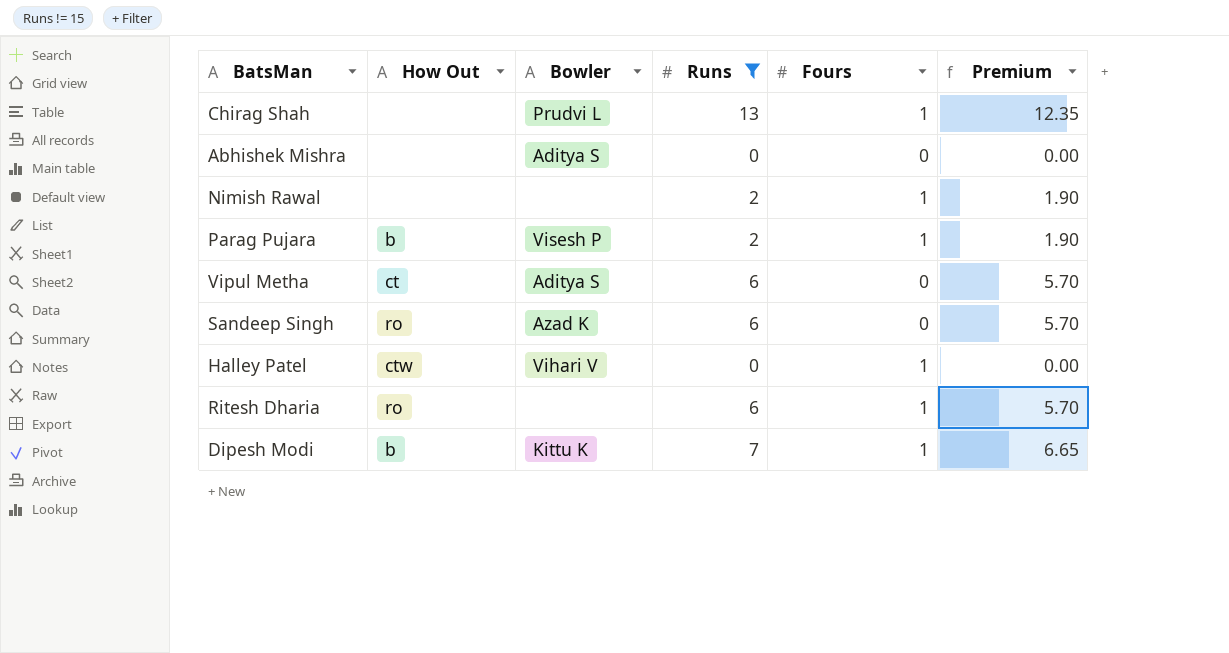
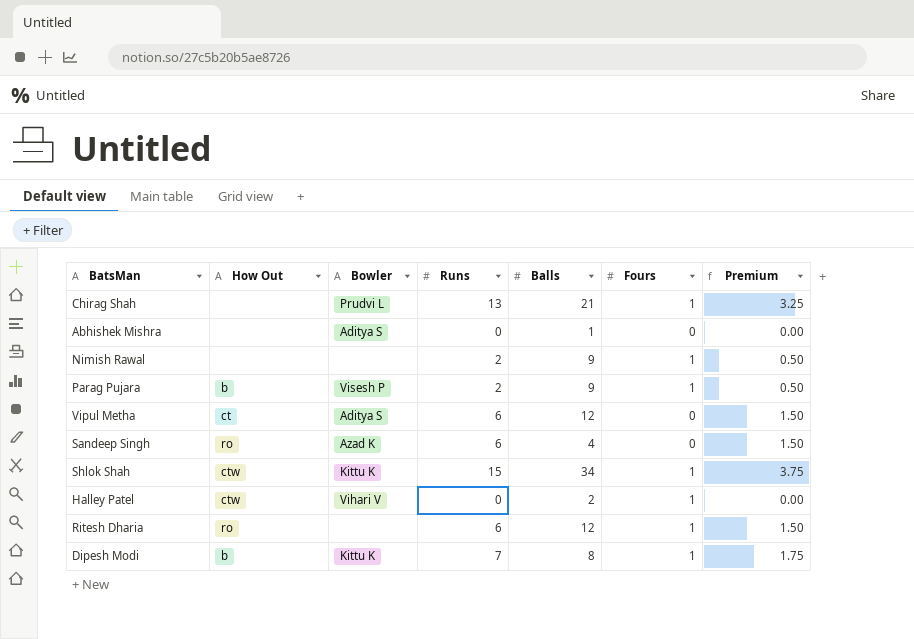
filter: Runs != 15 -> none
column Balls | position: none -> 5
column Premium | formula: [Runs] * 0.95 -> [Runs] * 0.25

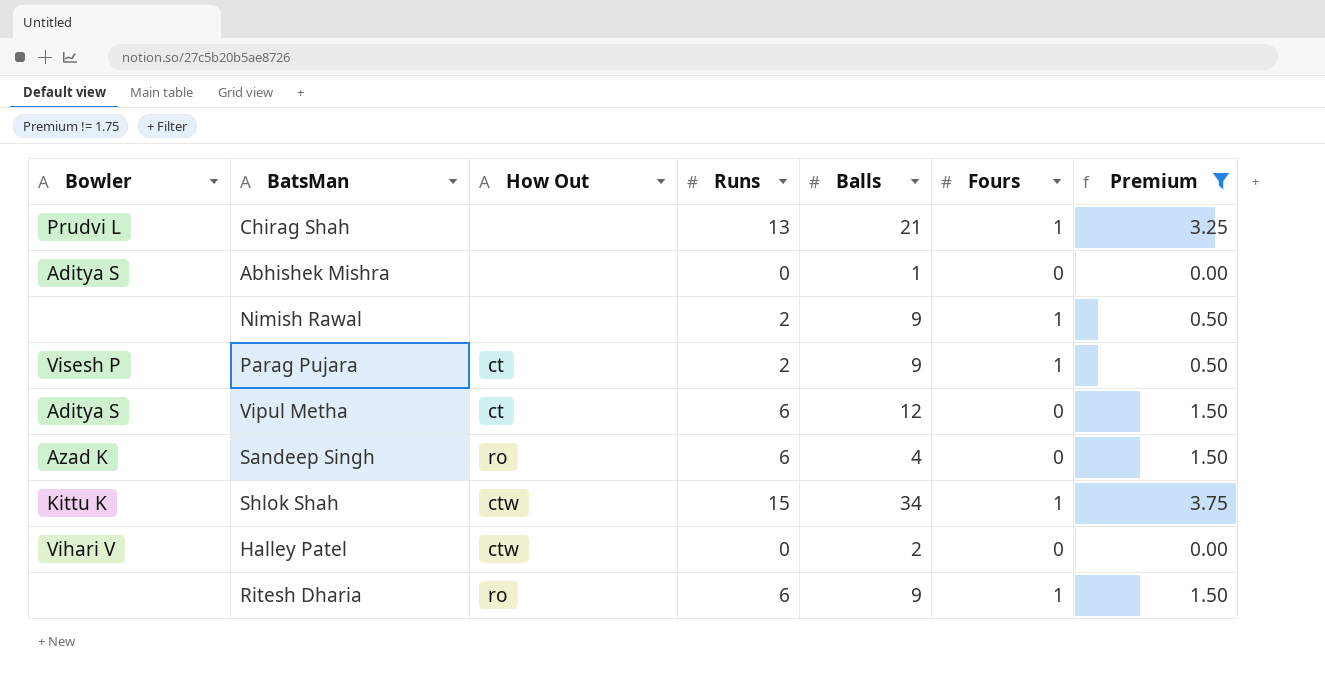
filter: none -> Premium != 1.75
column Bowler | position: 3 -> 1
Parag Pujara | How Out: b -> ct
Halley Patel | Fours: 1 -> 0
Ritesh Dharia | Balls: 12 -> 9

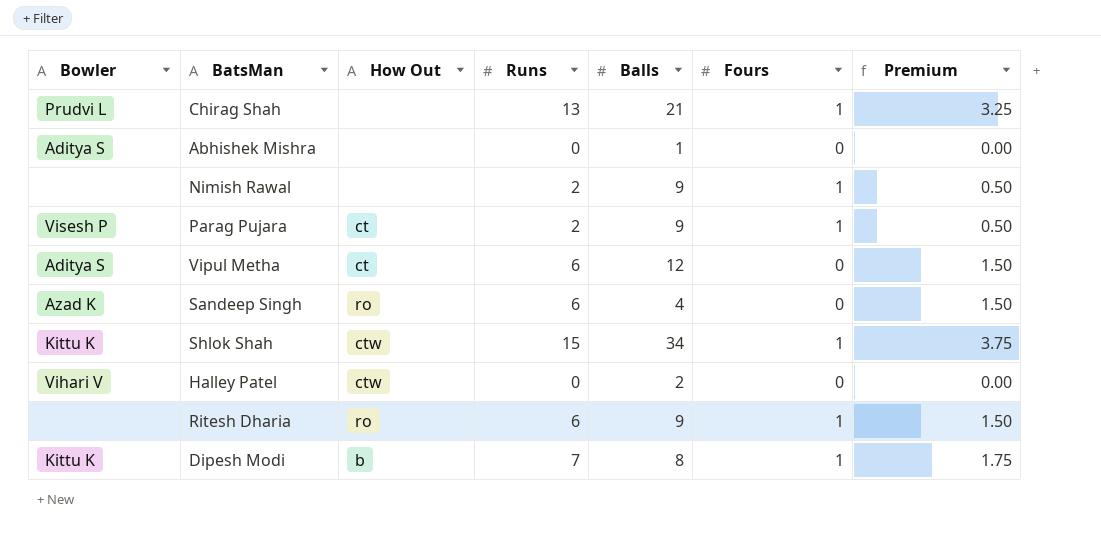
filter: Premium != 1.75 -> none

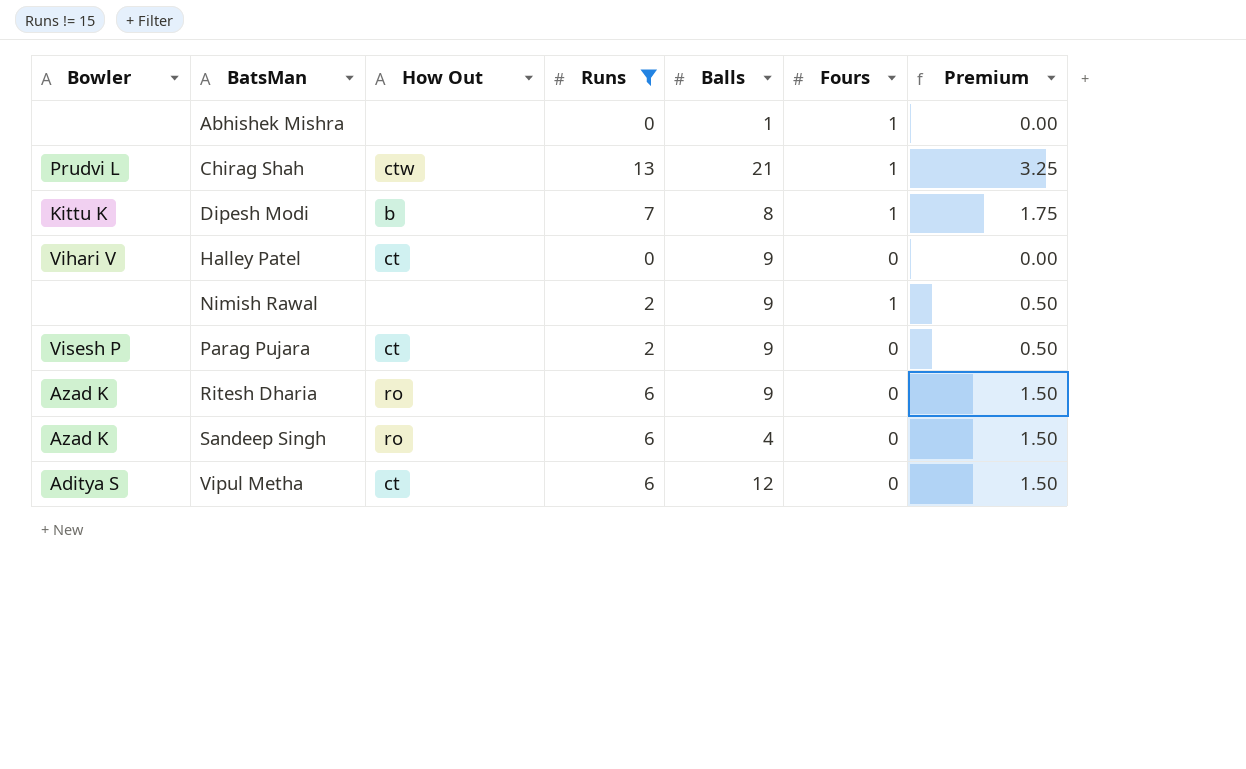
filter: none -> Runs != 15
row order: none -> BatsMan ascending
Abhishek Mishra | Bowler: Aditya S -> none
Abhishek Mishra | Fours: 0 -> 1
Chirag Shah | How Out: none -> ctw
Halley Patel | How Out: ctw -> ct
Halley Patel | Balls: 2 -> 9
Parag Pujara | Fours: 1 -> 0
Ritesh Dharia | Bowler: none -> Azad K
Ritesh Dharia | Fours: 1 -> 0

